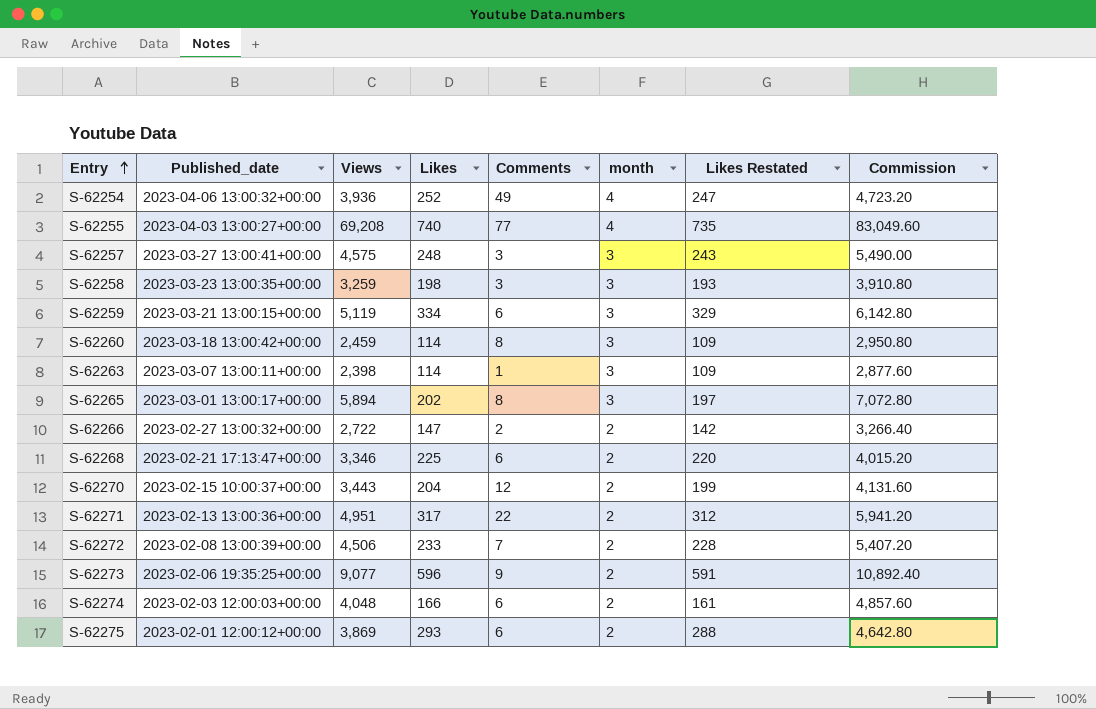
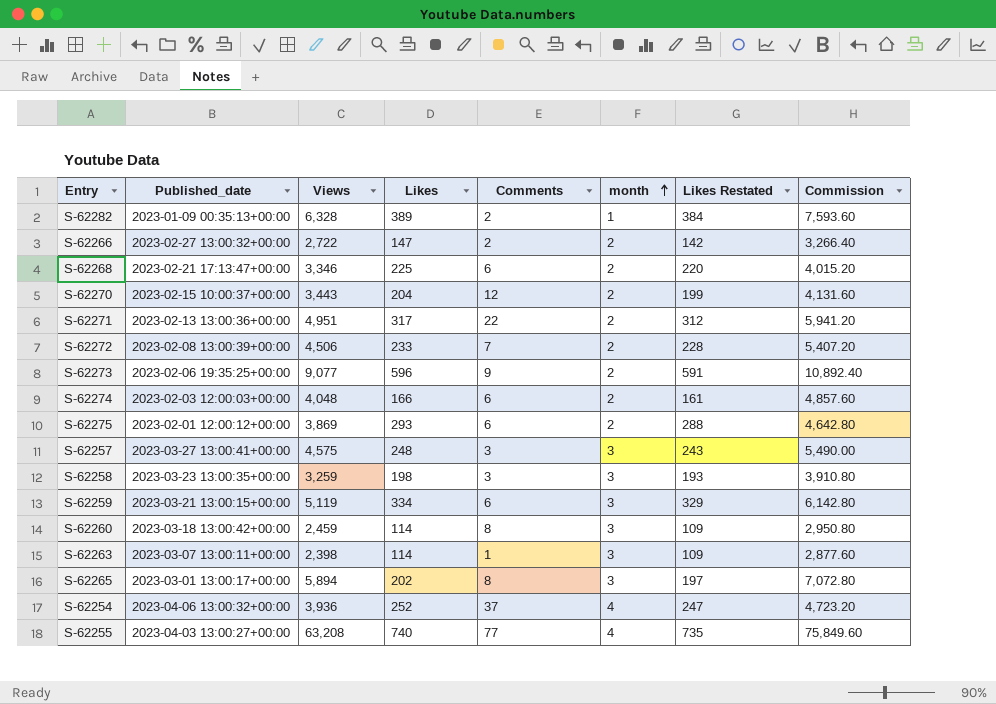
row order: Entry ascending -> month ascending
row S-62282: none -> 2023-01-09 00:35:13+00:00 | 6,328 | 389 | 2 | 1 | 384 | 7,593.60
S-62254 | Comments: 49 -> 37
S-62255 | Views: 69,208 -> 63,208
S-62255 | Commission: 83,049.60 -> 75,849.60

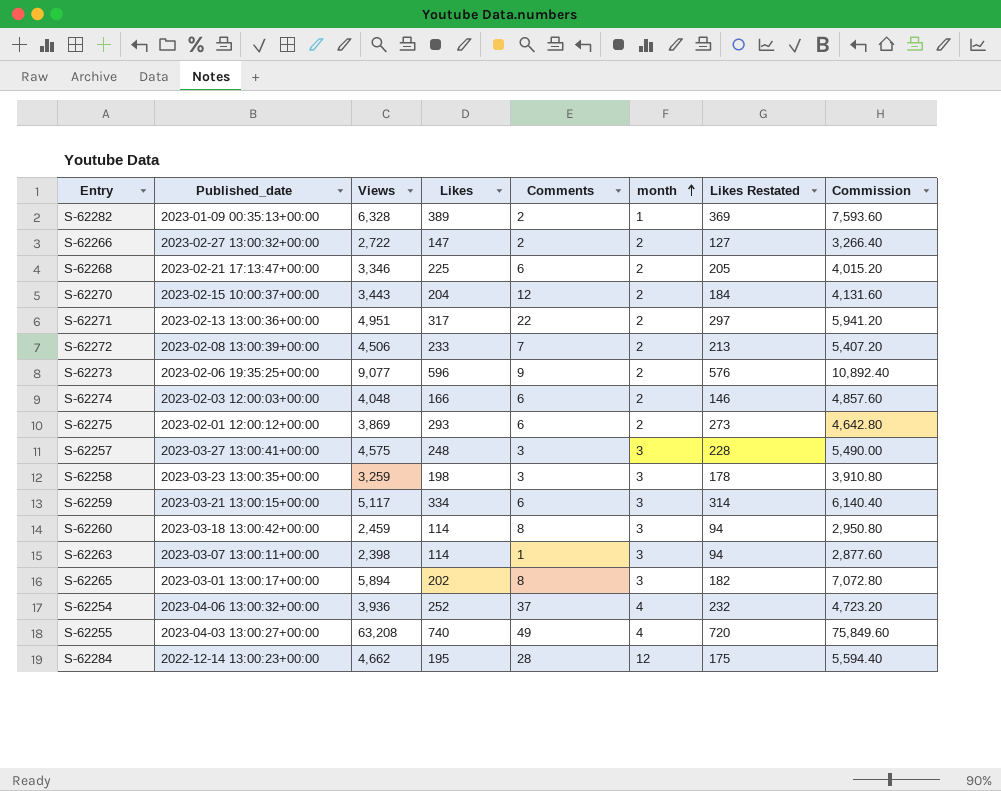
column Likes Restated | formula: [Likes] - 5 -> [Likes] - 20
S-62259 | Views: 5,119 -> 5,117
S-62259 | Commission: 6,142.80 -> 6,140.40
S-62255 | Comments: 77 -> 49
row S-62284: none -> 2022-12-14 13:00:23+00:00 | 4,662 | 195 | 28 | 12 | 175 | 5,594.40

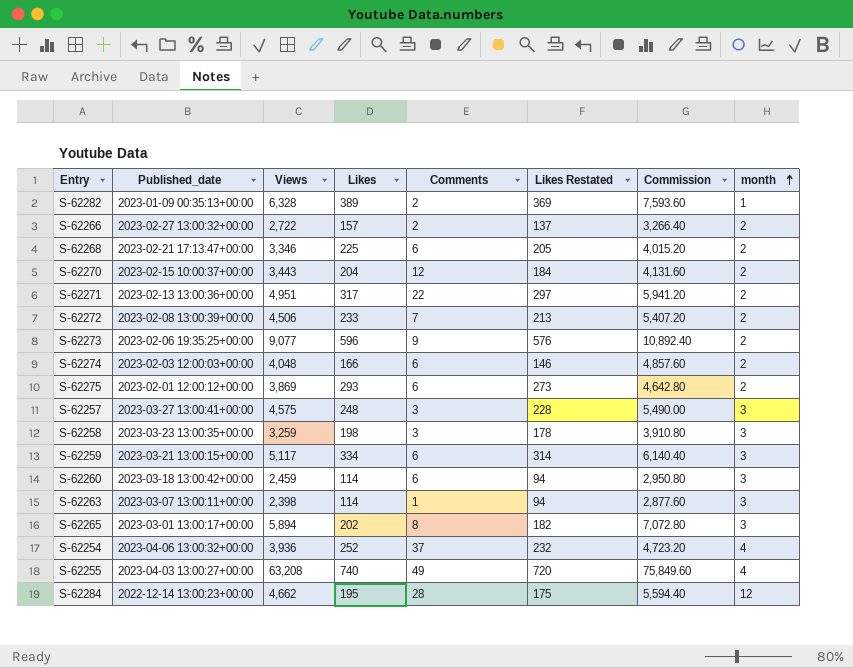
column month | position: 6 -> 8
S-62266 | Likes: 147 -> 157
S-62266 | Likes Restated: 127 -> 137
S-62260 | Comments: 8 -> 6

